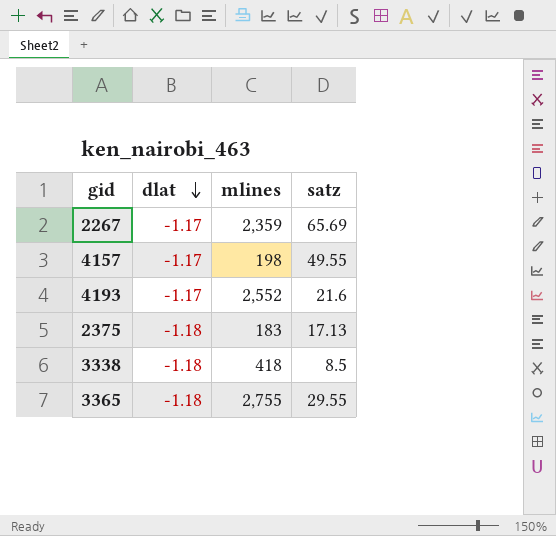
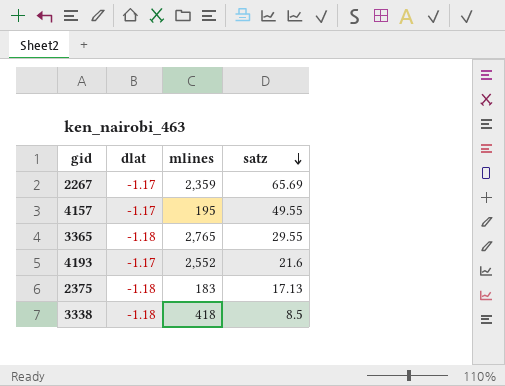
row order: dlat descending -> satz descending
4157 | mlines: 198 -> 195
3365 | mlines: 2,755 -> 2,765

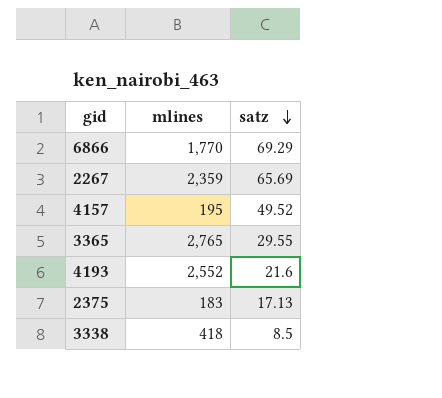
column dlat | position: 2 -> none
row 6866: none -> 1,770 | 69.29
4157 | satz: 49.55 -> 49.52

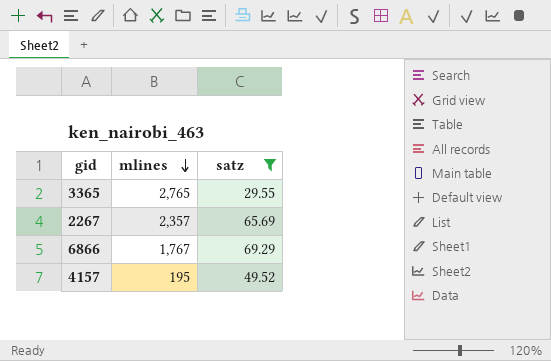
filter: none -> satz >= 29.55
row order: satz descending -> mlines descending
2267 | mlines: 2,359 -> 2,357
6866 | mlines: 1,770 -> 1,767

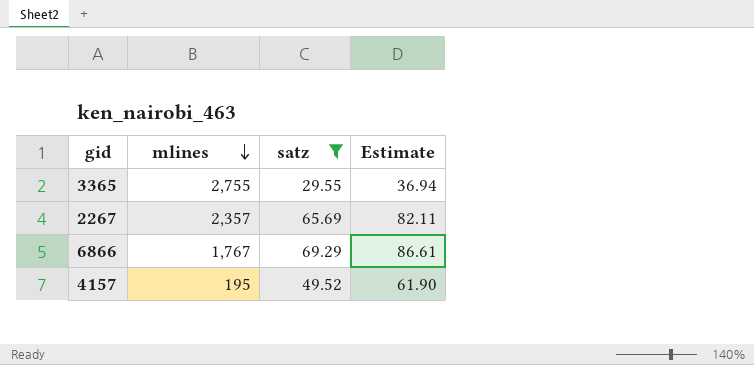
column Estimate | formula: none -> [satz] * 1.25
3365 | mlines: 2,765 -> 2,755

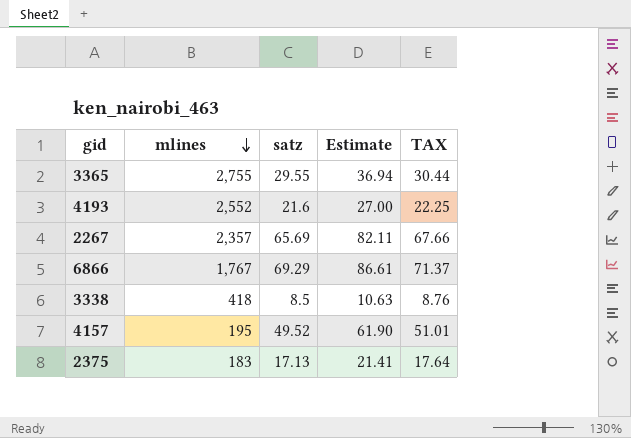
filter: satz >= 29.55 -> none
column TAX | formula: none -> [satz] * 1.03

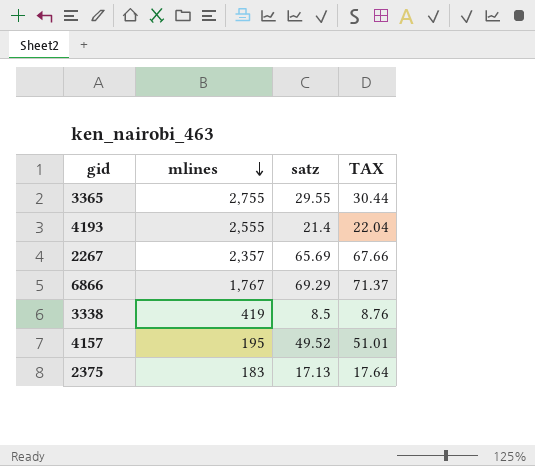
column Estimate | formula: [satz] * 1.25 -> none
4193 | mlines: 2,552 -> 2,555
4193 | satz: 21.6 -> 21.4
4193 | TAX: 22.25 -> 22.04
3338 | mlines: 418 -> 419

